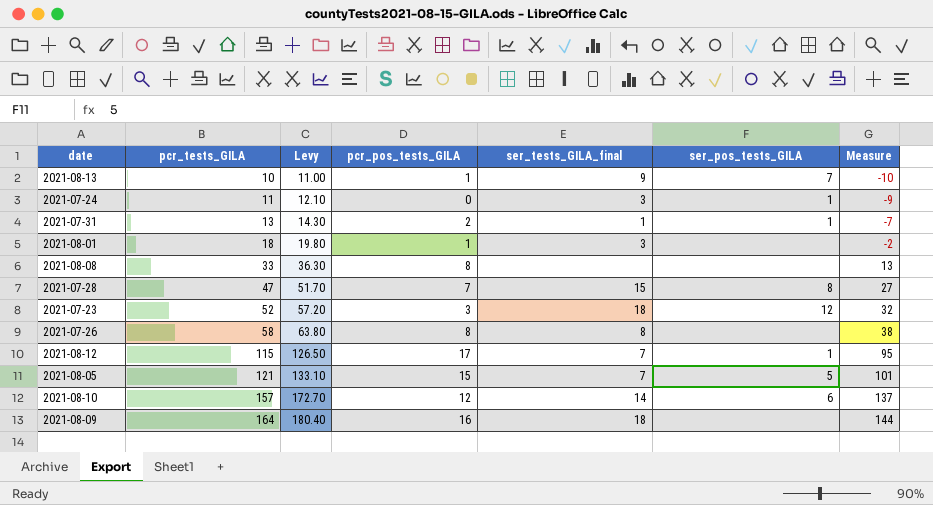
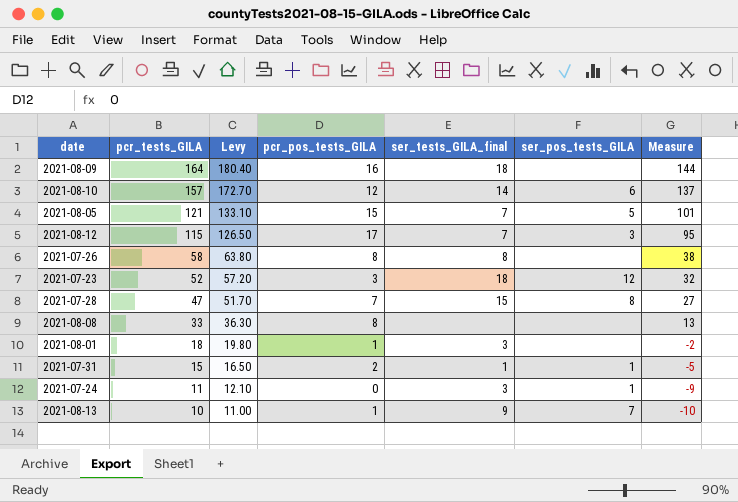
row order: pcr_tests_GILA ascending -> pcr_tests_GILA descending
2021-08-12 | ser_pos_tests_GILA: 1 -> 3
2021-07-31 | pcr_tests_GILA: 13 -> 15
2021-07-31 | Levy: 14.30 -> 16.50
2021-07-31 | Measure: -7 -> -5

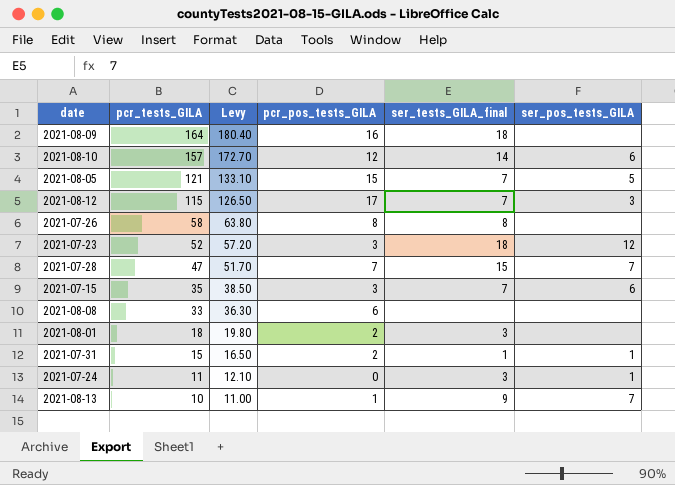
column Measure | formula: [pcr_tests_GILA] - 20 -> none
2021-07-28 | ser_pos_tests_GILA: 8 -> 7
row 2021-07-15: none -> 35 | 38.50 | 3 | 7 | 6
2021-08-08 | pcr_pos_tests_GILA: 8 -> 6
2021-08-01 | pcr_pos_tests_GILA: 1 -> 2

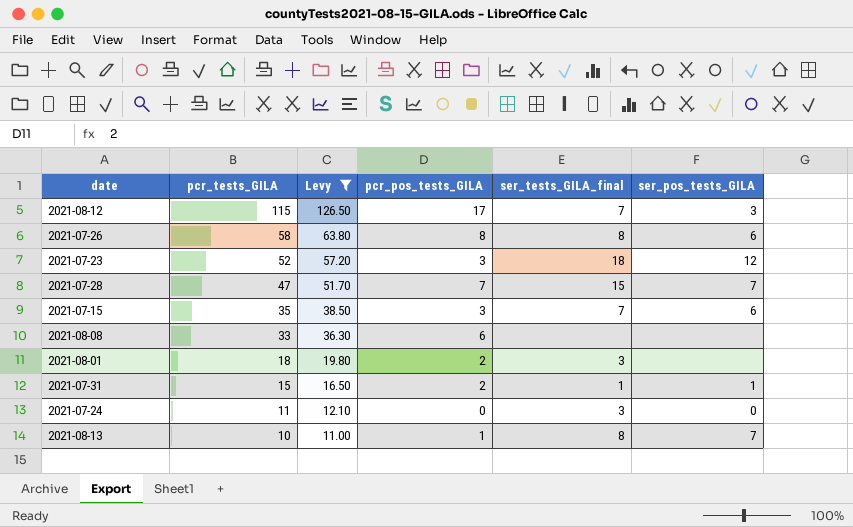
filter: none -> Levy <= 126.50
2021-07-26 | ser_pos_tests_GILA: none -> 6
2021-07-24 | ser_pos_tests_GILA: 1 -> 0
2021-08-13 | ser_tests_GILA_final: 9 -> 8

